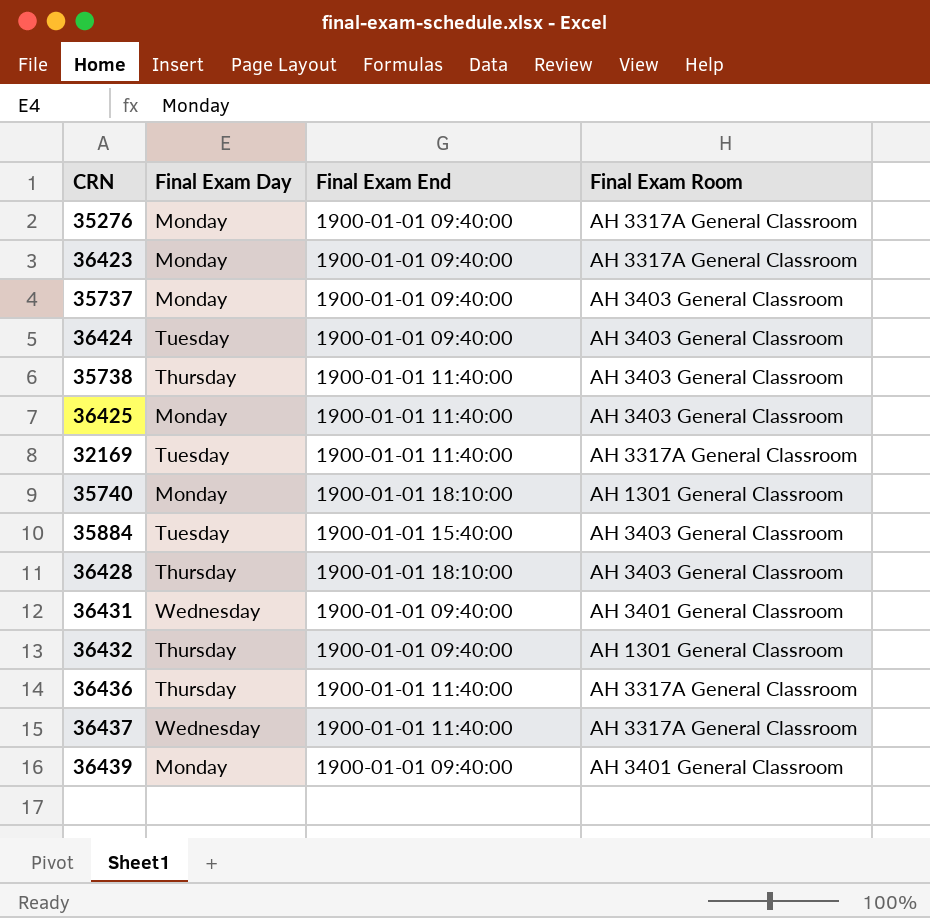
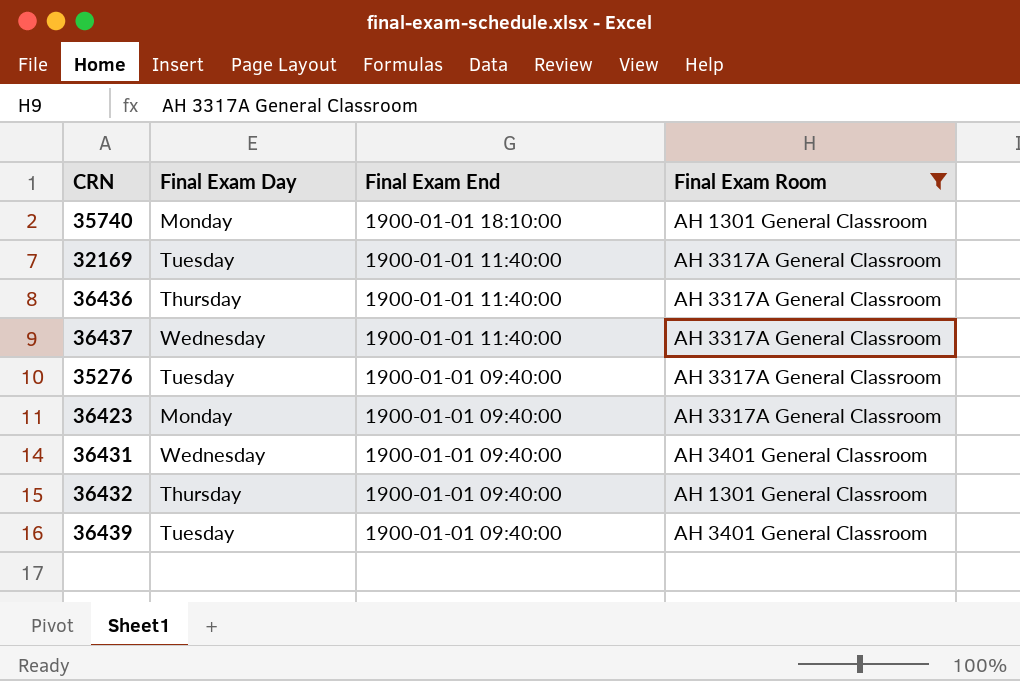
filter: none -> Final Exam Room != AH 3403 General Classroom
row order: none -> Final Exam End descending
35276 | Final Exam Day: Monday -> Tuesday
36439 | Final Exam Day: Monday -> Tuesday

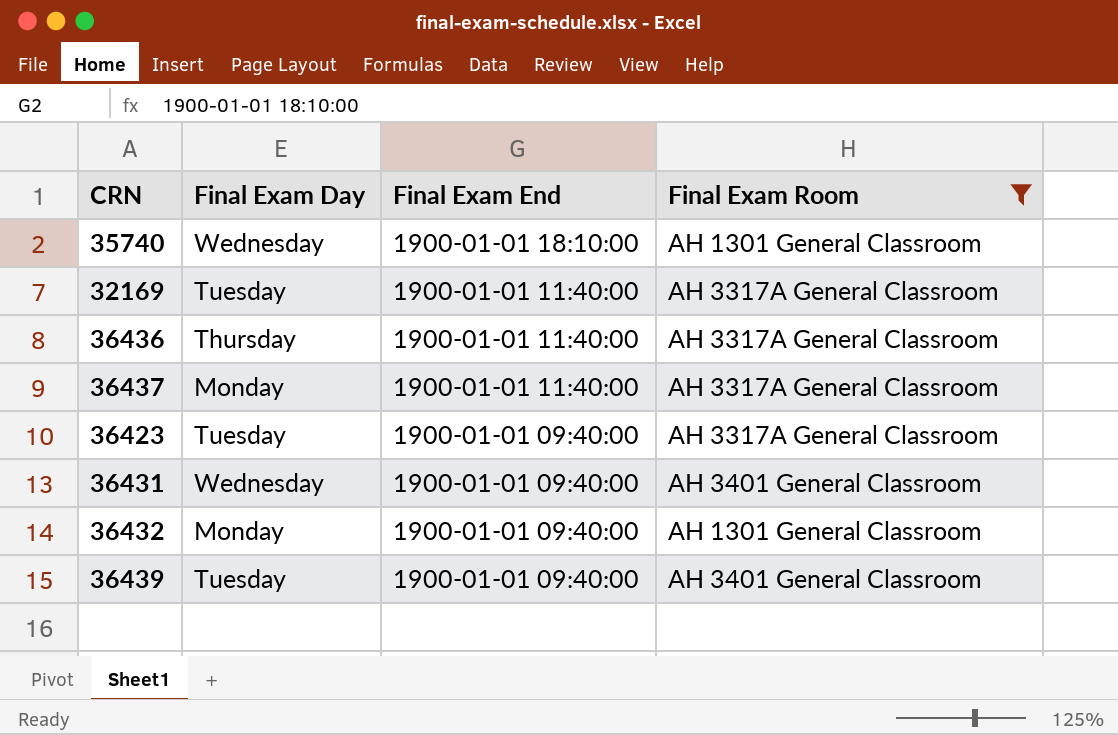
row 35276: Tuesday | 1900-01-01 09:40:00 | AH 3317A General Classroom -> none
35740 | Final Exam Day: Monday -> Wednesday
36437 | Final Exam Day: Wednesday -> Monday
36423 | Final Exam Day: Monday -> Tuesday
36432 | Final Exam Day: Thursday -> Monday

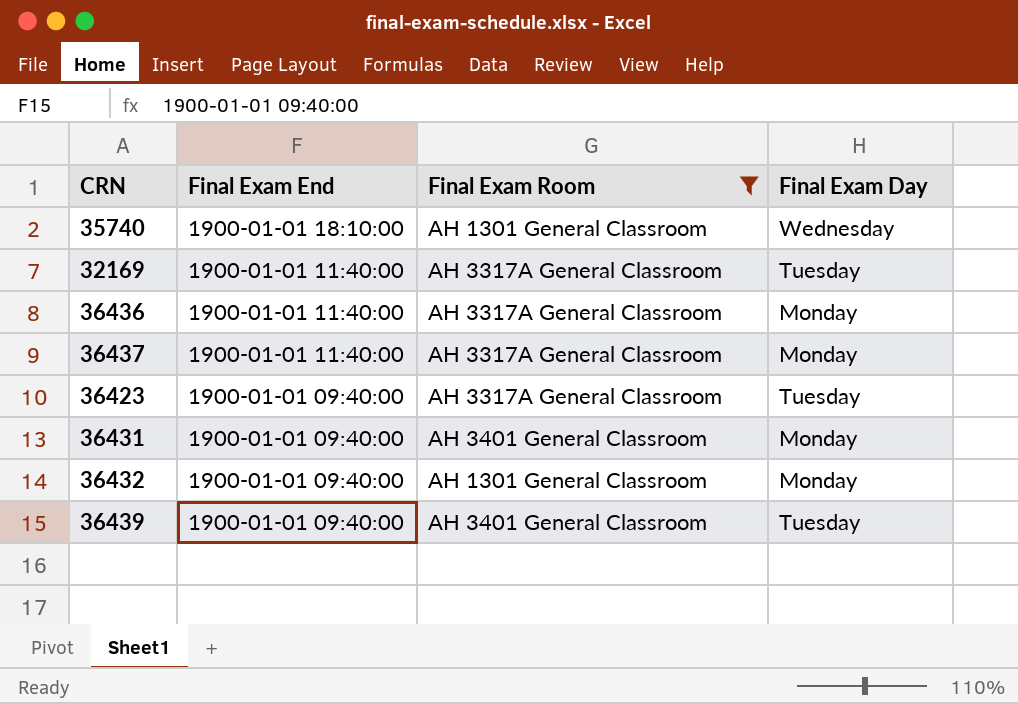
column Final Exam Day | position: 2 -> 4
36436 | Final Exam Day: Thursday -> Monday
36431 | Final Exam Day: Wednesday -> Monday

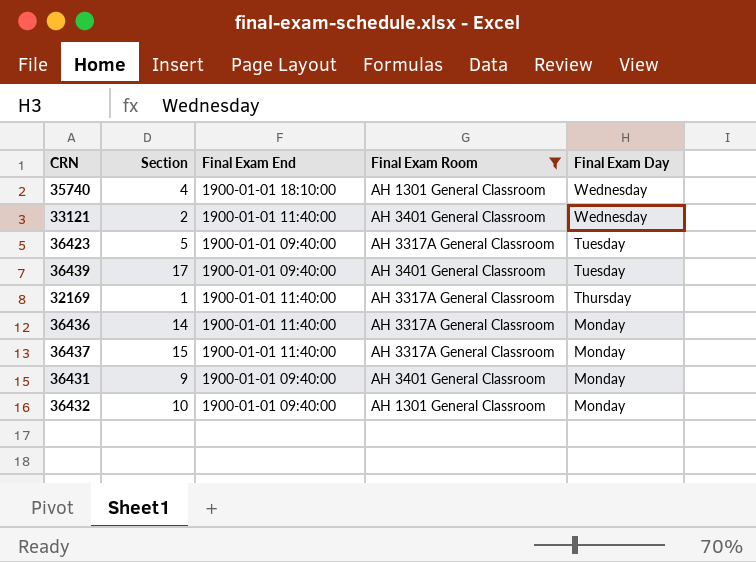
row order: Final Exam End descending -> Final Exam Day descending
column Section | position: none -> 2
row 33121: none -> 2 | 1900-01-01 11:40:00 | AH 3401 General Classroom | Wednesday
32169 | Final Exam Day: Tuesday -> Thursday

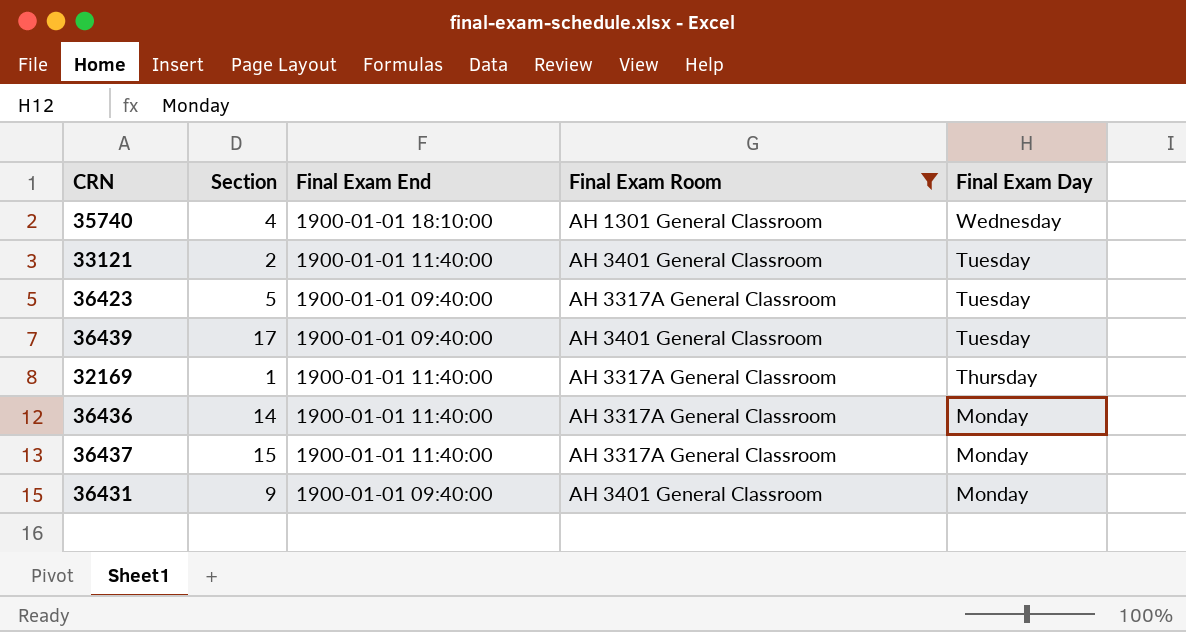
row 36432: 10 | 1900-01-01 09:40:00 | AH 1301 General Classroom | Monday -> none
33121 | Final Exam Day: Wednesday -> Tuesday

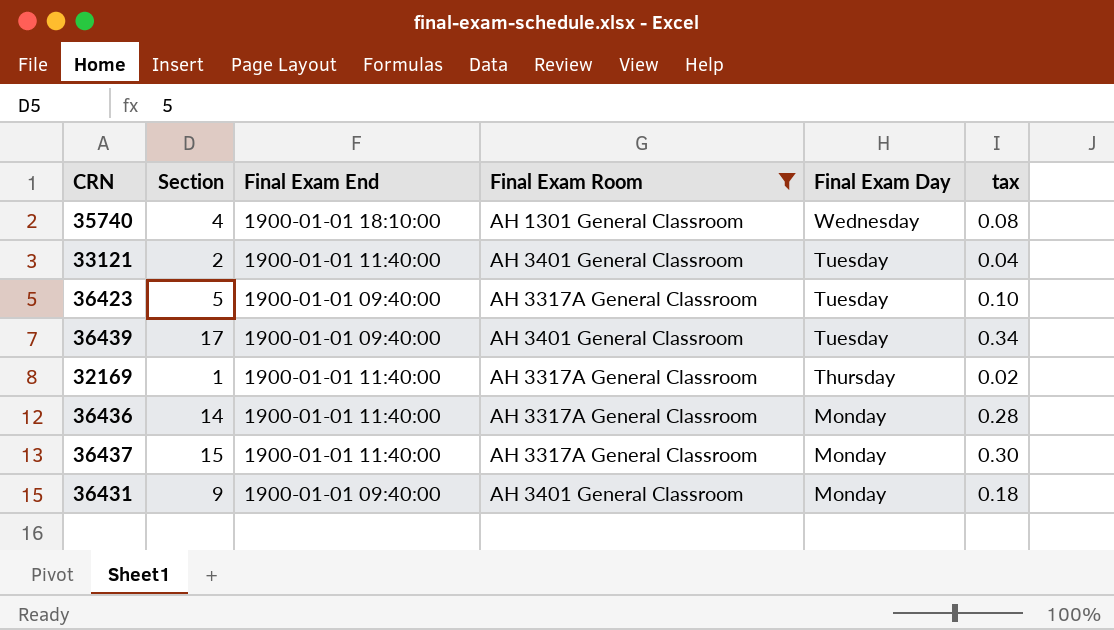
column tax | formula: none -> [Section] * 0.02

